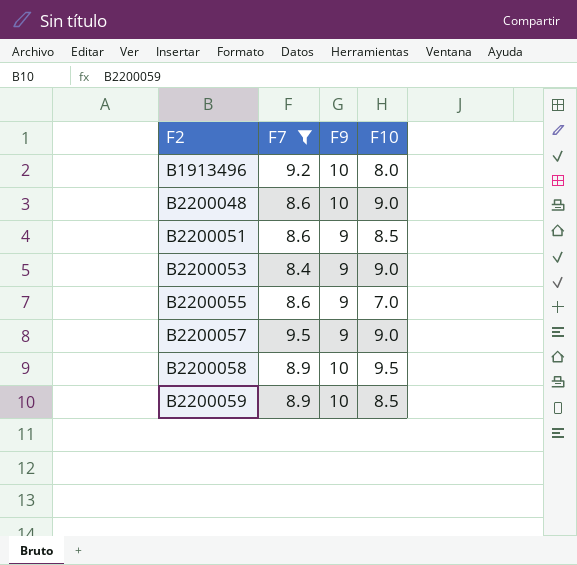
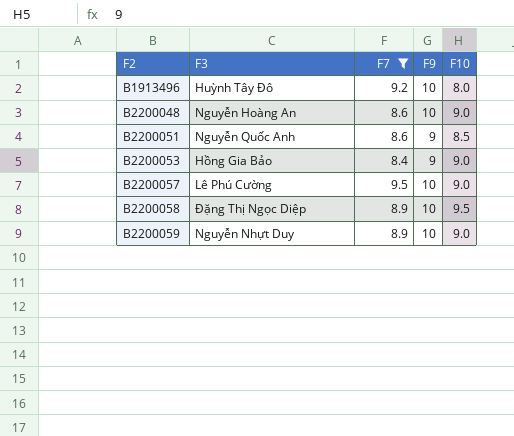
column F3 | position: none -> 2
row B2200055: 8.6 | 9 | 7.0 -> none
B2200057 | F9: 9 -> 10
B2200059 | F10: 8.5 -> 9.0

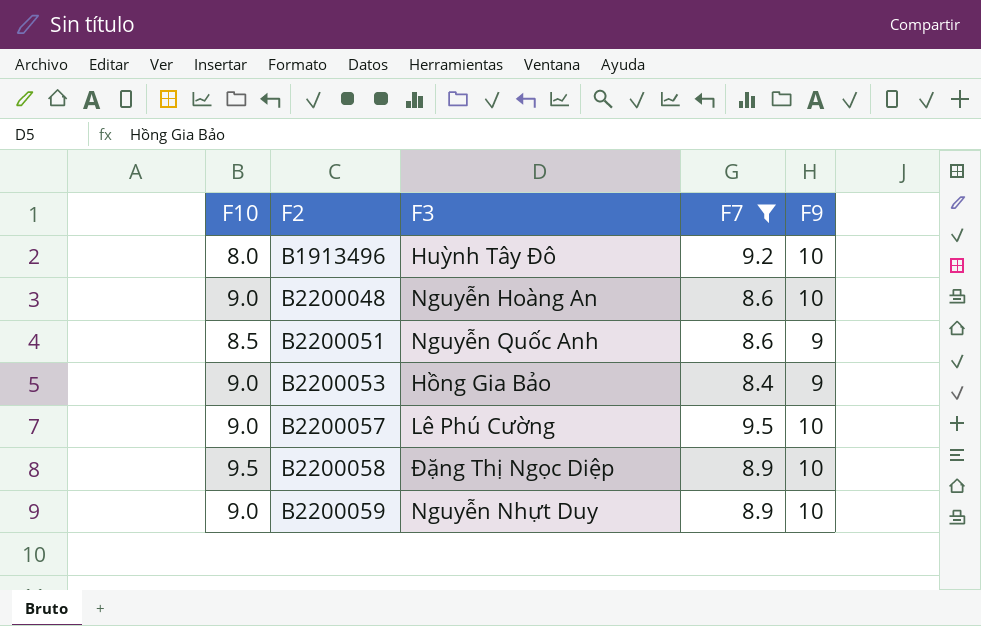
column F10 | position: 5 -> 1

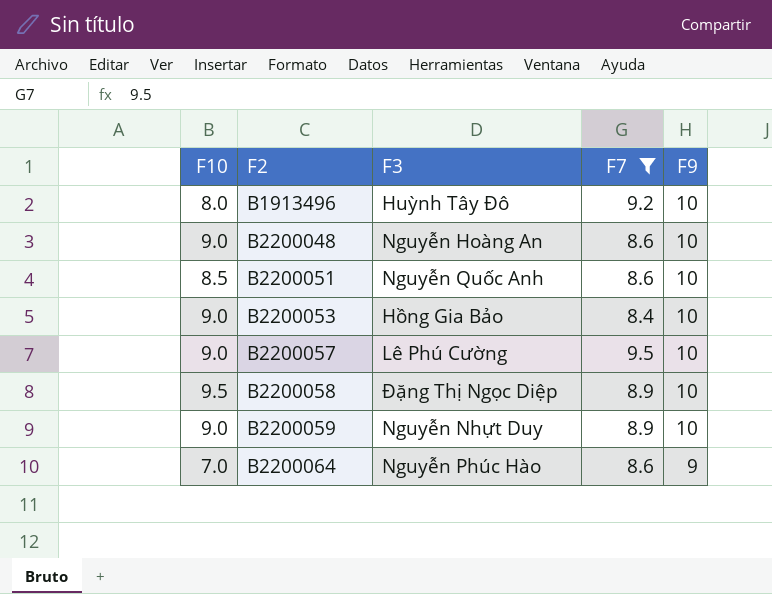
B2200051 | F9: 9 -> 10
B2200053 | F9: 9 -> 10
row B2200064: none -> 7.0 | Nguyễn Phúc Hào | 8.6 | 9

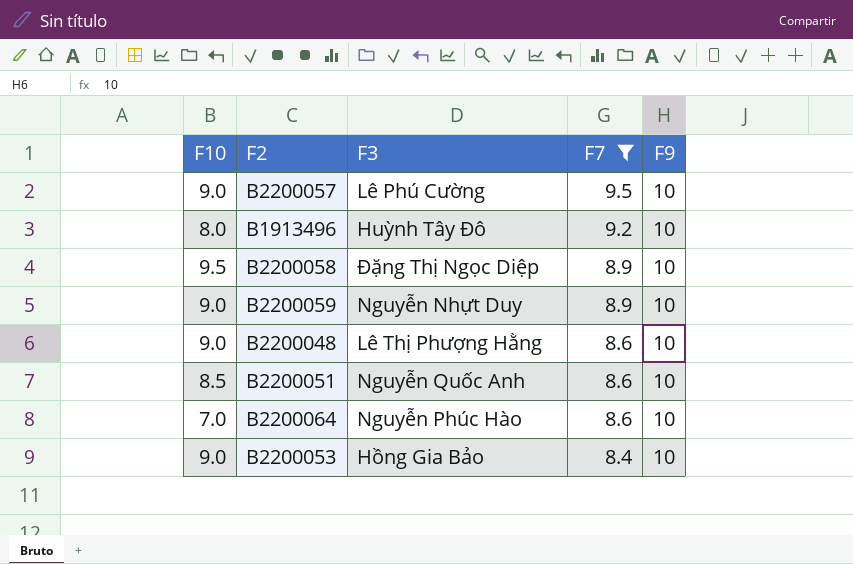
row order: F2 ascending -> F7 descending
B2200048 | F3: Nguyễn Hoàng An -> Lê Thị Phượng Hằng
B2200064 | F9: 9 -> 10

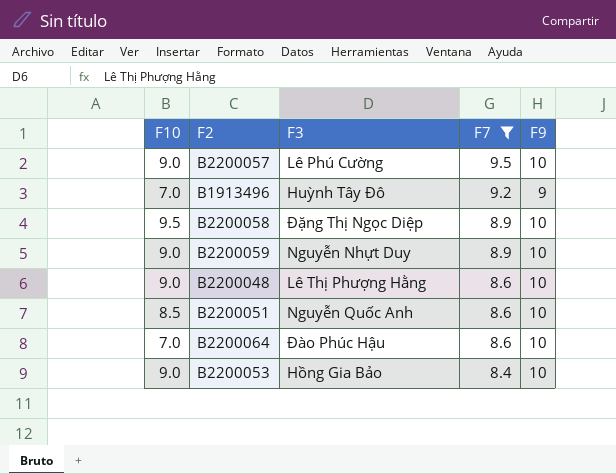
B1913496 | F10: 8.0 -> 7.0
B1913496 | F9: 10 -> 9
B2200064 | F3: Nguyễn Phúc Hào -> Đào Phúc Hậu

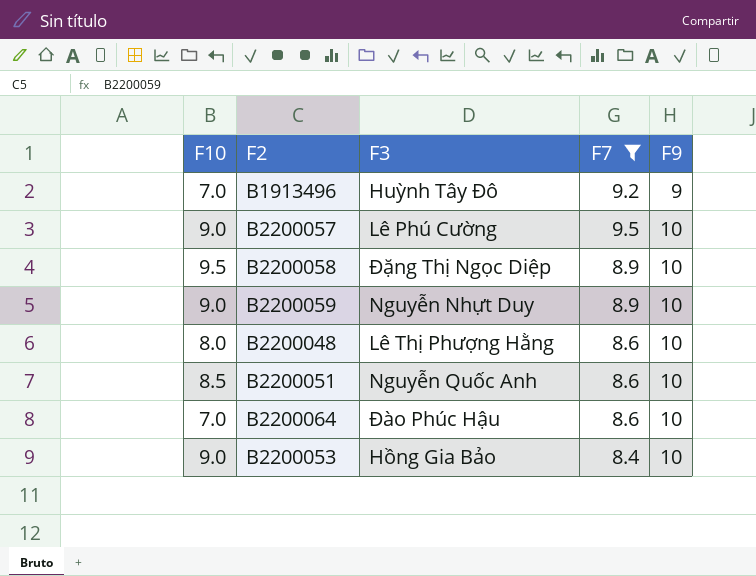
row order: F7 descending -> F9 ascending
B2200048 | F10: 9.0 -> 8.0

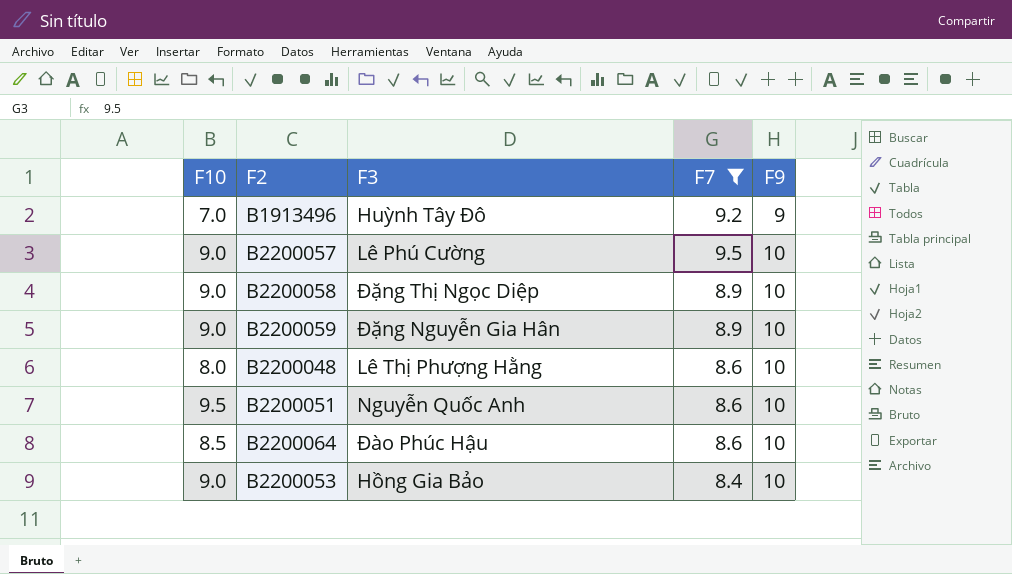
B2200058 | F10: 9.5 -> 9.0
B2200059 | F3: Nguyễn Nhựt Duy -> Đặng Nguyễn Gia Hân
B2200051 | F10: 8.5 -> 9.5
B2200064 | F10: 7.0 -> 8.5

